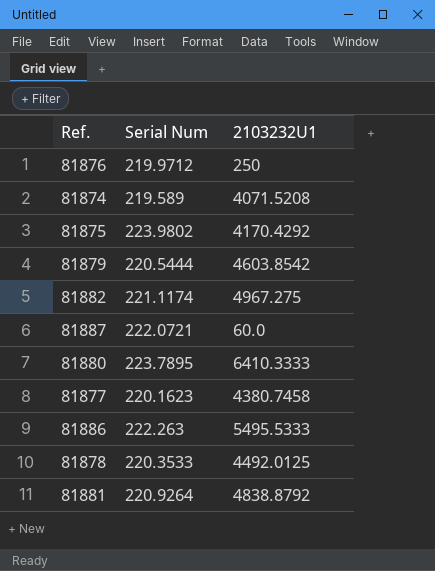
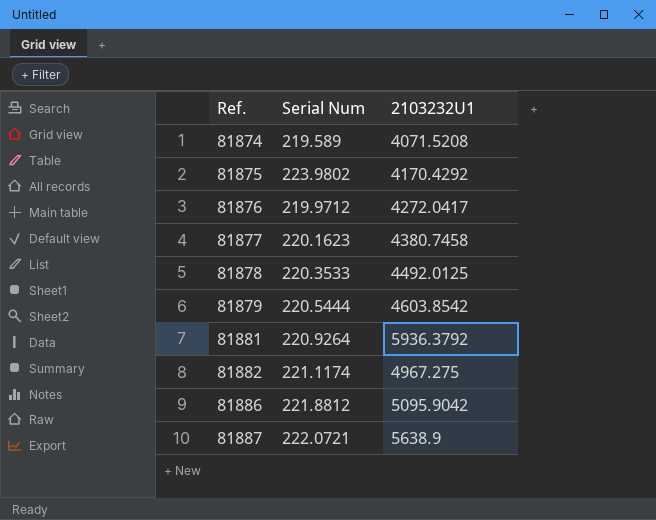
row order: none -> Ref. ascending
row 81880: 223.7895 | 6410.3333 -> none
81876 | 2103232U1: 250 -> 4272.0417
81881 | 2103232U1: 4838.8792 -> 5936.3792
81886 | Serial Num: 222.263 -> 221.8812
81886 | 2103232U1: 5495.5333 -> 5095.9042
81887 | 2103232U1: 60.0 -> 5638.9

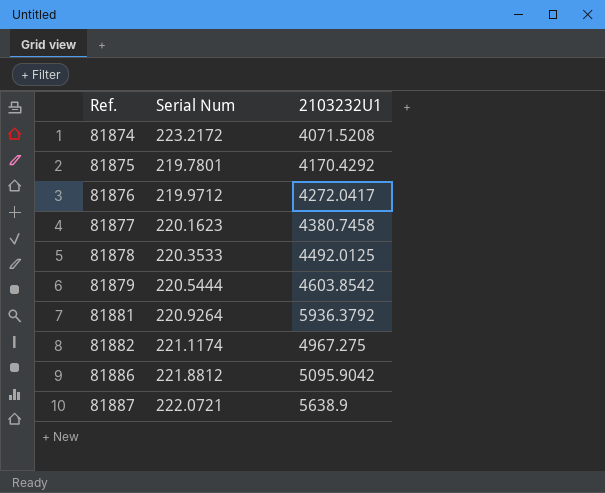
81874 | Serial Num: 219.589 -> 223.2172
81875 | Serial Num: 223.9802 -> 219.7801

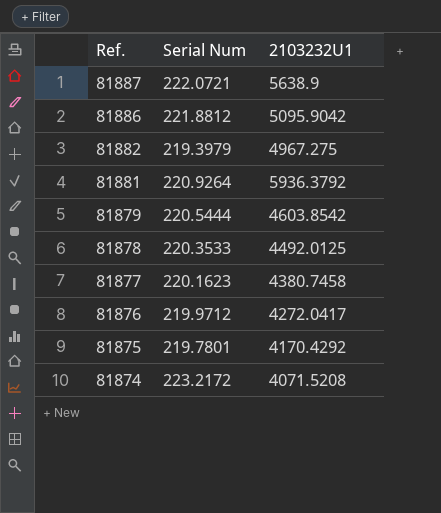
row order: Ref. ascending -> Ref. descending
81882 | Serial Num: 221.1174 -> 219.3979

